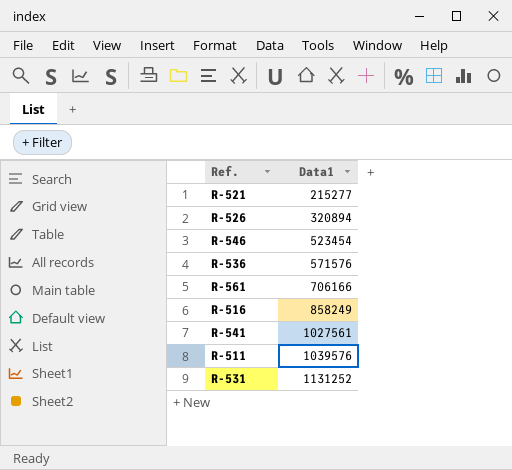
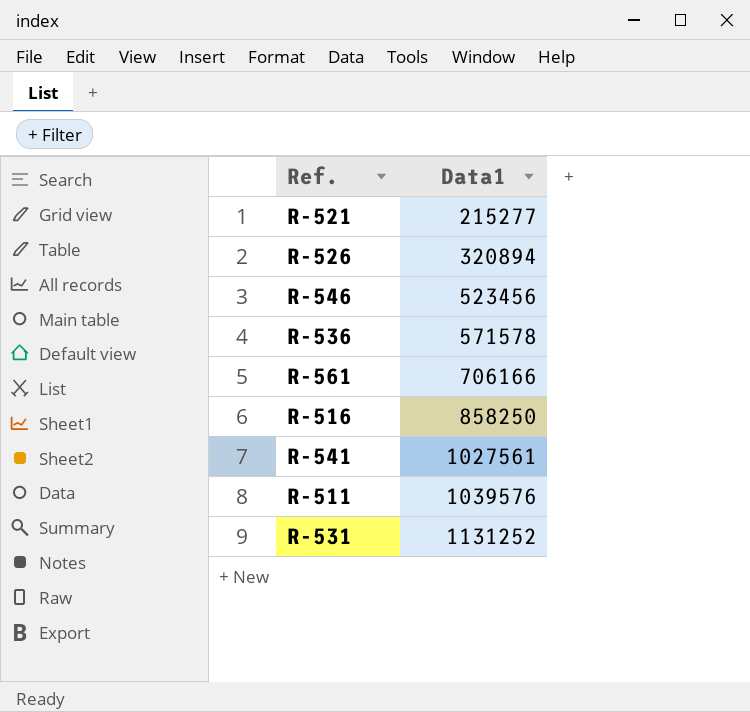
R-546 | Data1: 523454 -> 523456
R-536 | Data1: 571576 -> 571578
R-516 | Data1: 858249 -> 858250

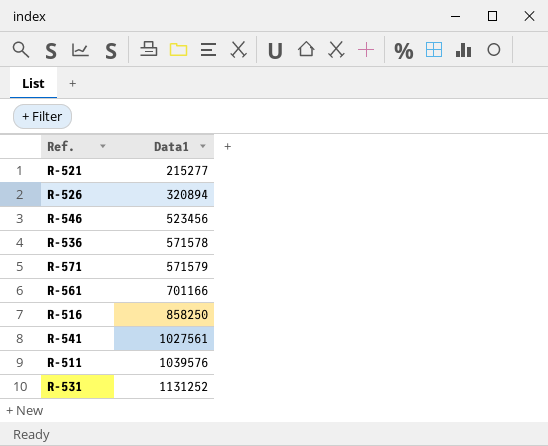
row R-571: none -> 571579
R-561 | Data1: 706166 -> 701166

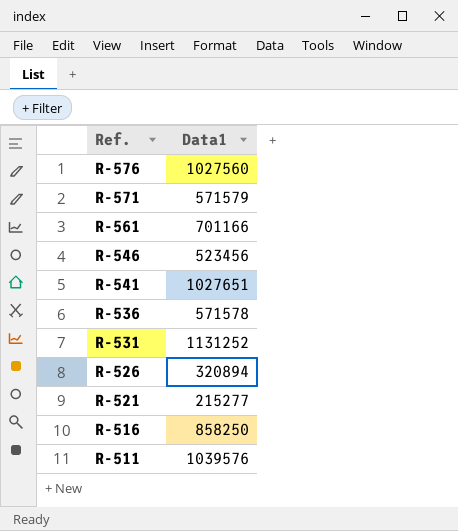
row order: Data1 ascending -> Ref. descending
row R-576: none -> 1027560
R-541 | Data1: 1027561 -> 1027651

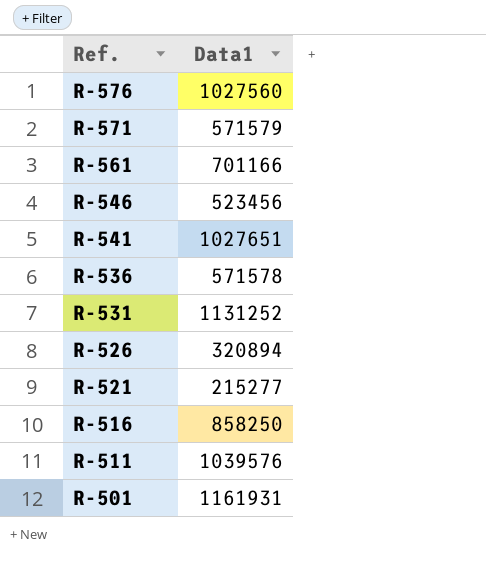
row R-501: none -> 1161931

